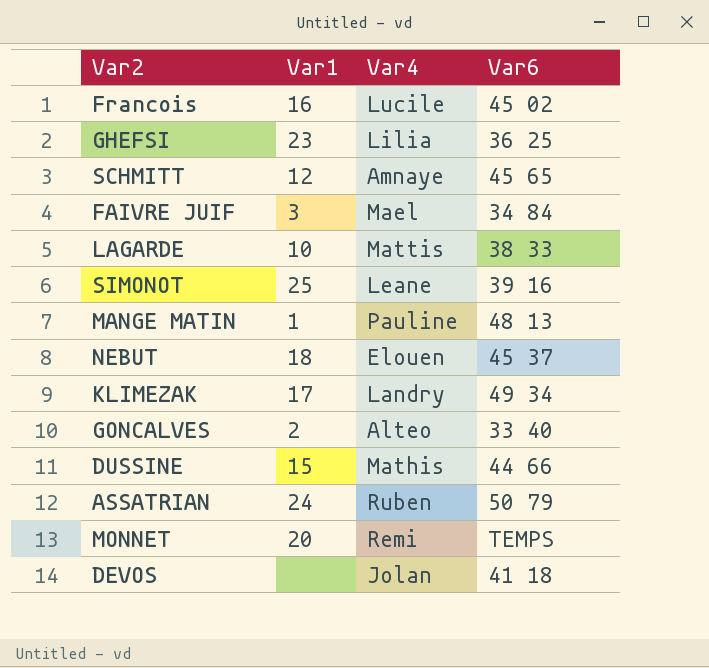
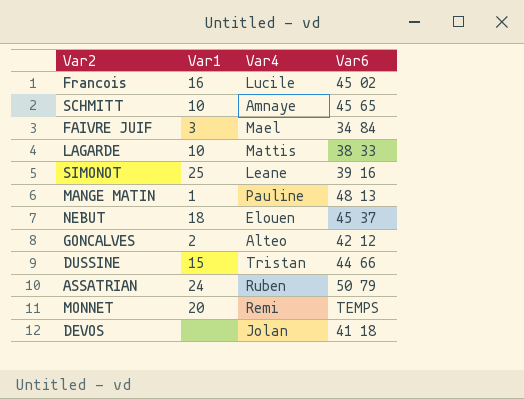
row GHEFSI: 23 | Lilia | 36 25 -> none
row KLIMEZAK: 17 | Landry | 49 34 -> none
SCHMITT | Var1: 12 -> 10
GONCALVES | Var6: 33 40 -> 42 12
DUSSINE | Var4: Mathis -> Tristan

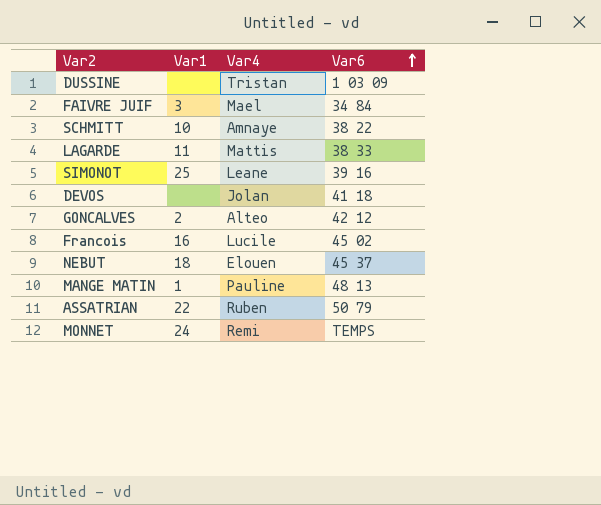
row order: none -> Var6 ascending
DUSSINE | Var1: 15 -> none
DUSSINE | Var6: 44 66 -> 1 03 09
SCHMITT | Var6: 45 65 -> 38 22
LAGARDE | Var1: 10 -> 11
ASSATRIAN | Var1: 24 -> 22
MONNET | Var1: 20 -> 24

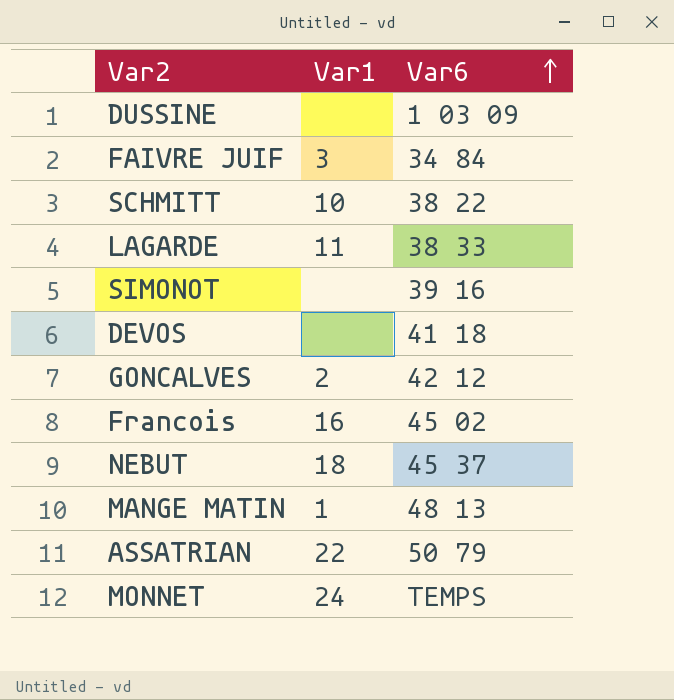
column Var4 | position: 3 -> none
SIMONOT | Var1: 25 -> none

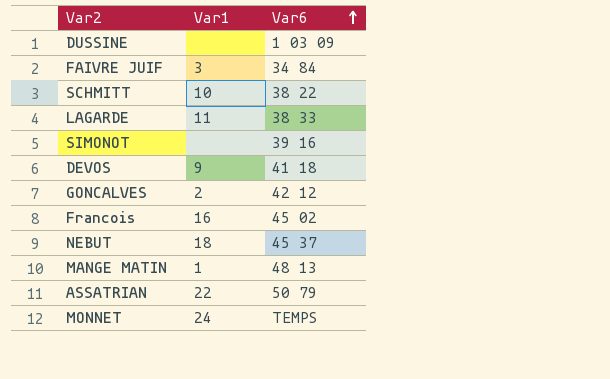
DEVOS | Var1: none -> 9

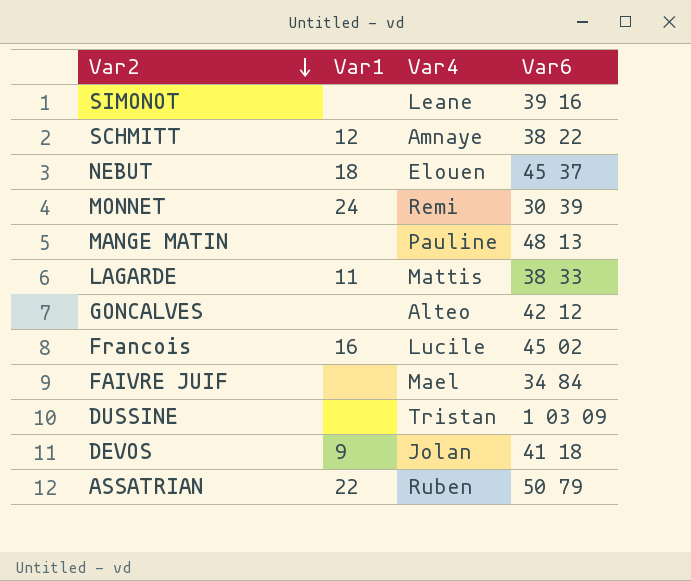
row order: Var6 ascending -> Var2 descending
column Var4 | position: none -> 3
SCHMITT | Var1: 10 -> 12
MONNET | Var6: TEMPS -> 30 39
MANGE MATIN | Var1: 1 -> none
GONCALVES | Var1: 2 -> none
FAIVRE JUIF | Var1: 3 -> none

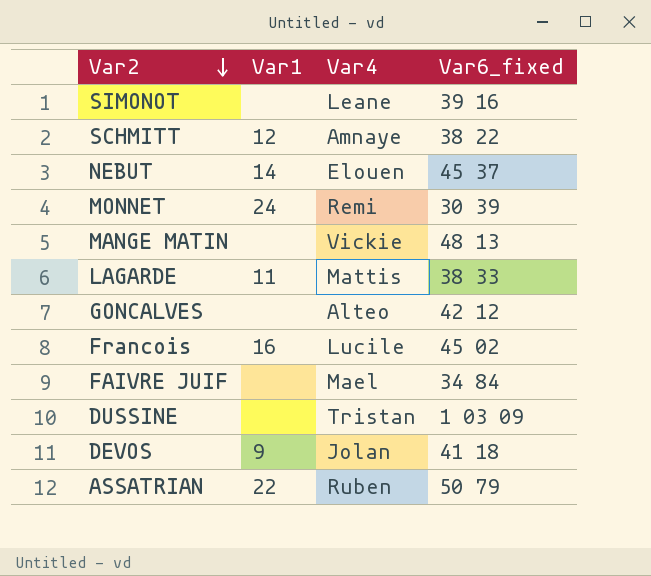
column name: Var6 -> Var6_fixed
NEBUT | Var1: 18 -> 14
MANGE MATIN | Var4: Pauline -> Vickie

